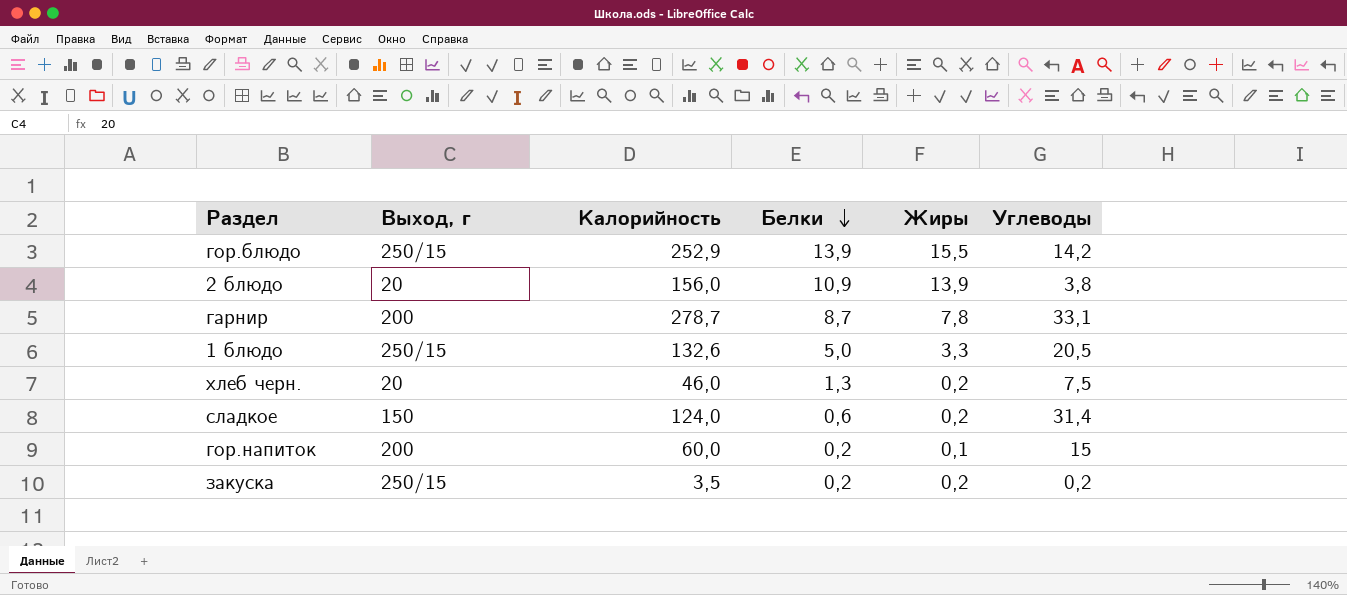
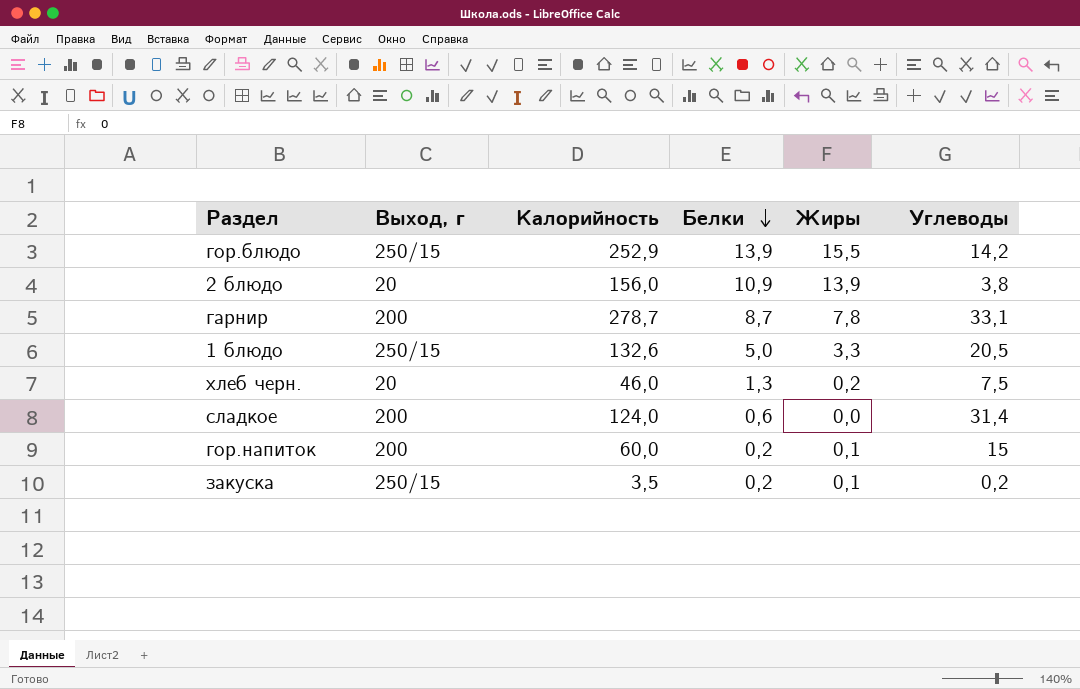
сладкое | Выход, г: 150 -> 200
сладкое | Жиры: 0,2 -> 0,0
закуска | Жиры: 0,2 -> 0,1

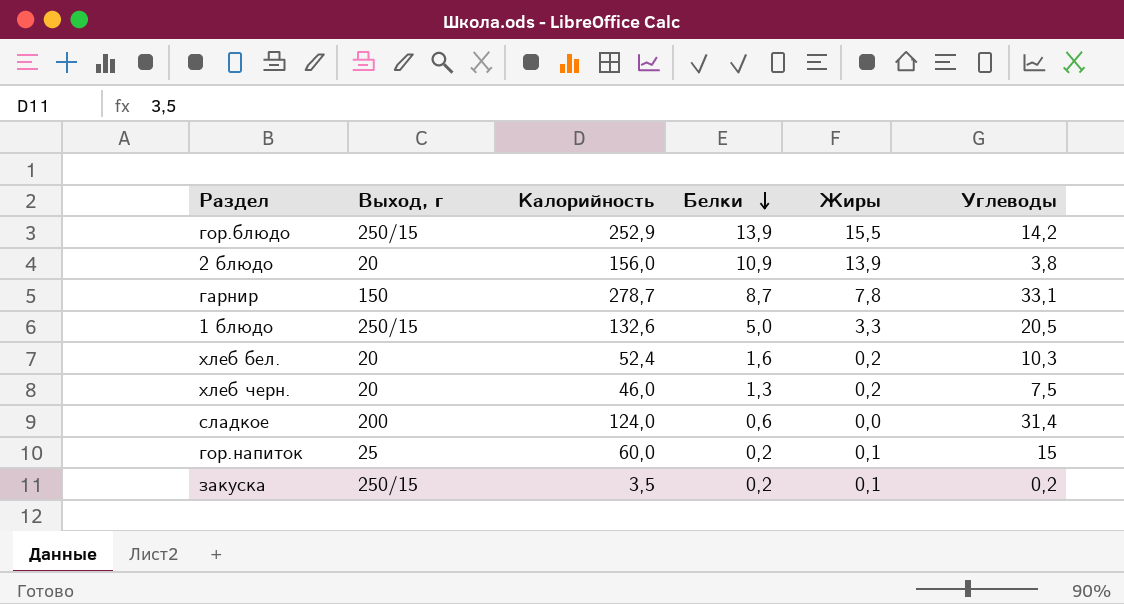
гарнир | Выход, г: 200 -> 150
row хлеб бел.: none -> 20 | 52,4 | 1,6 | 0,2 | 10,3
гор.напиток | Выход, г: 200 -> 25

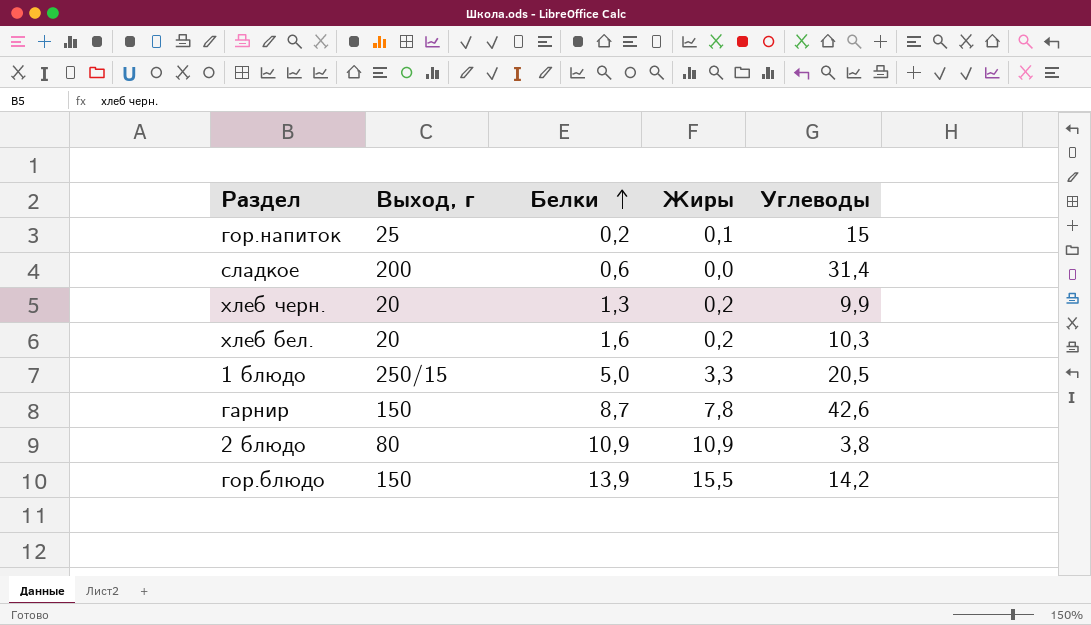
row order: Белки descending -> Белки ascending
column Калорийность | position: 3 -> none
row закуска: 250/15 | 3,5 | 0,2 | 0,1 | 0,2 -> none
хлеб черн. | Углеводы: 7,5 -> 9,9
гарнир | Углеводы: 33,1 -> 42,6
2 блюдо | Выход, г: 20 -> 80
2 блюдо | Жиры: 13,9 -> 10,9
гор.блюдо | Выход, г: 250/15 -> 150

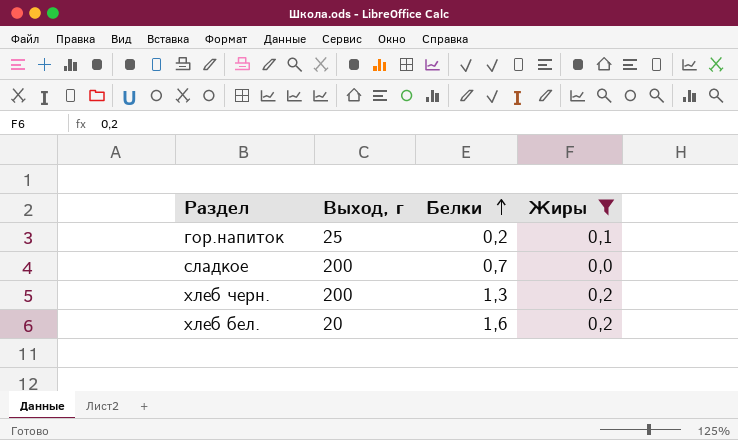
filter: none -> Жиры <= 0,2
column Углеводы | position: 5 -> none
сладкое | Белки: 0,6 -> 0,7
хлеб черн. | Выход, г: 20 -> 200

